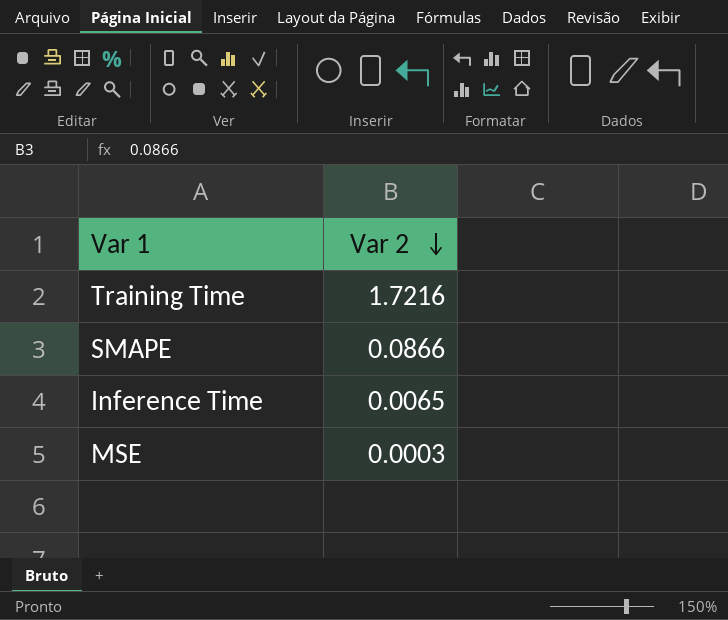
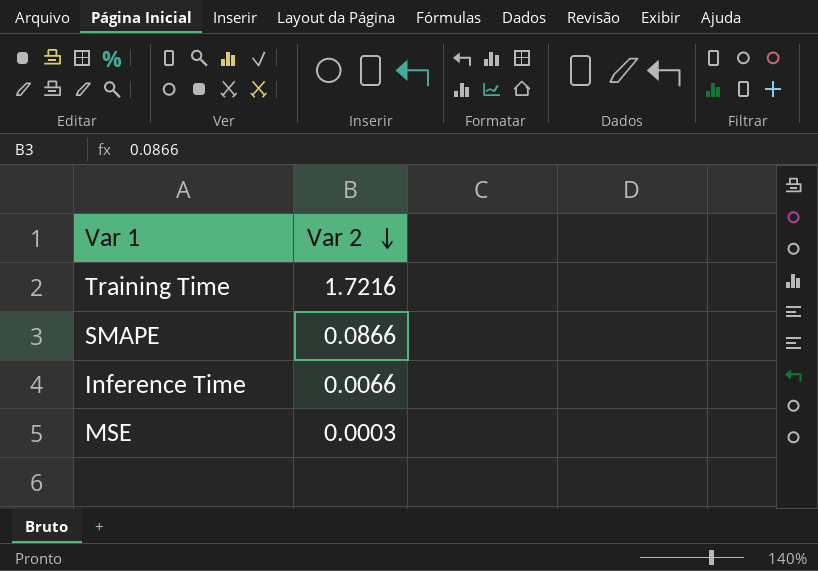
Inference Time | Var 2: 0.0065 -> 0.0066

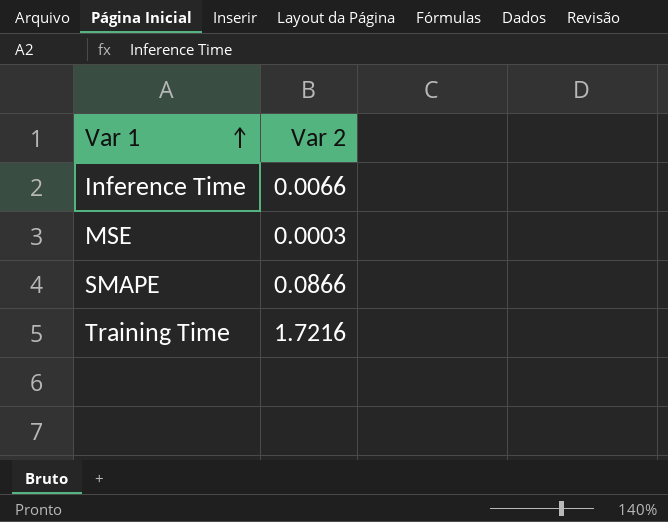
row order: Var 2 descending -> Var 1 ascending

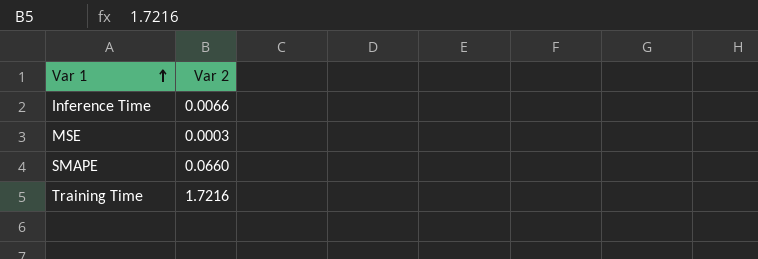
SMAPE | Var 2: 0.0866 -> 0.0660

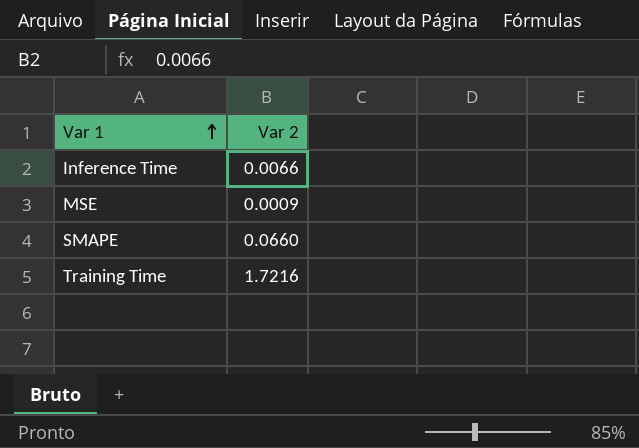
MSE | Var 2: 0.0003 -> 0.0009

